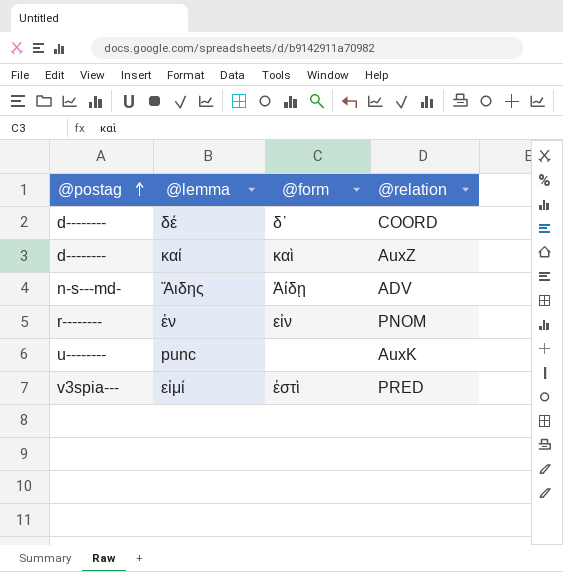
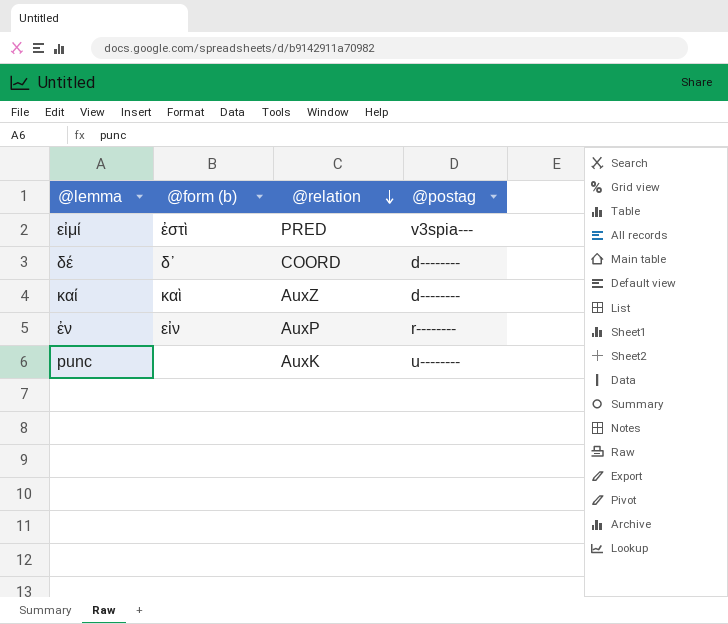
row order: @postag ascending -> @relation descending
column name: @form -> @form (b)
column @postag | position: 1 -> 4
row Ἅιδης: n-s---md- | Ἀίδῃ | ADV -> none
ἐν | @relation: PNOM -> AuxP

